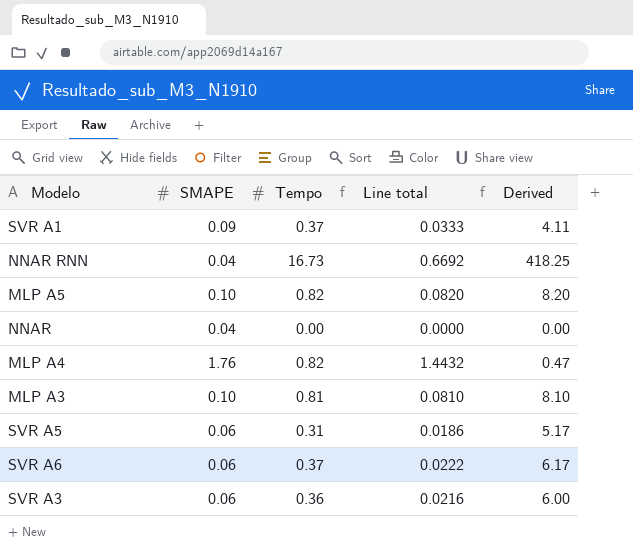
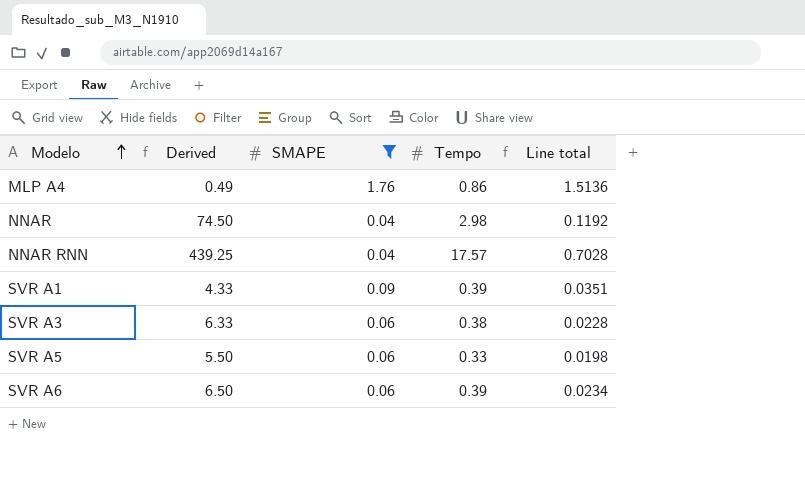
filter: none -> SMAPE != 0.10
row order: none -> Modelo ascending
column Derived | position: 5 -> 2
MLP A4 | Derived: 0.47 -> 0.49
MLP A4 | Tempo: 0.82 -> 0.86
MLP A4 | Line total: 1.4432 -> 1.5136
NNAR | Derived: 0.00 -> 74.50
NNAR | Tempo: 0.00 -> 2.98
NNAR | Line total: 0.0000 -> 0.1192
NNAR RNN | Derived: 418.25 -> 439.25
NNAR RNN | Tempo: 16.73 -> 17.57
NNAR RNN | Line total: 0.6692 -> 0.7028
SVR A1 | Derived: 4.11 -> 4.33
SVR A1 | Tempo: 0.37 -> 0.39
SVR A1 | Line total: 0.0333 -> 0.0351
SVR A3 | Derived: 6.00 -> 6.33
SVR A3 | Tempo: 0.36 -> 0.38
SVR A3 | Line total: 0.0216 -> 0.0228
SVR A5 | Derived: 5.17 -> 5.50
SVR A5 | Tempo: 0.31 -> 0.33
SVR A5 | Line total: 0.0186 -> 0.0198
SVR A6 | Derived: 6.17 -> 6.50
SVR A6 | Tempo: 0.37 -> 0.39
SVR A6 | Line total: 0.0222 -> 0.0234

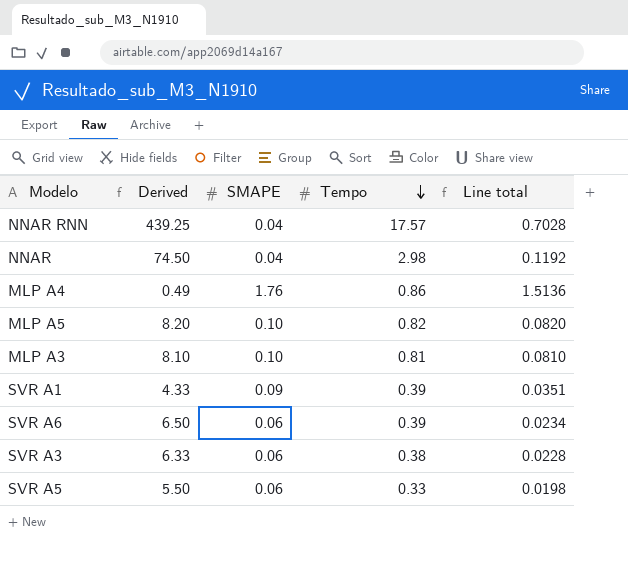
filter: SMAPE != 0.10 -> none
row order: Modelo ascending -> Tempo descending

